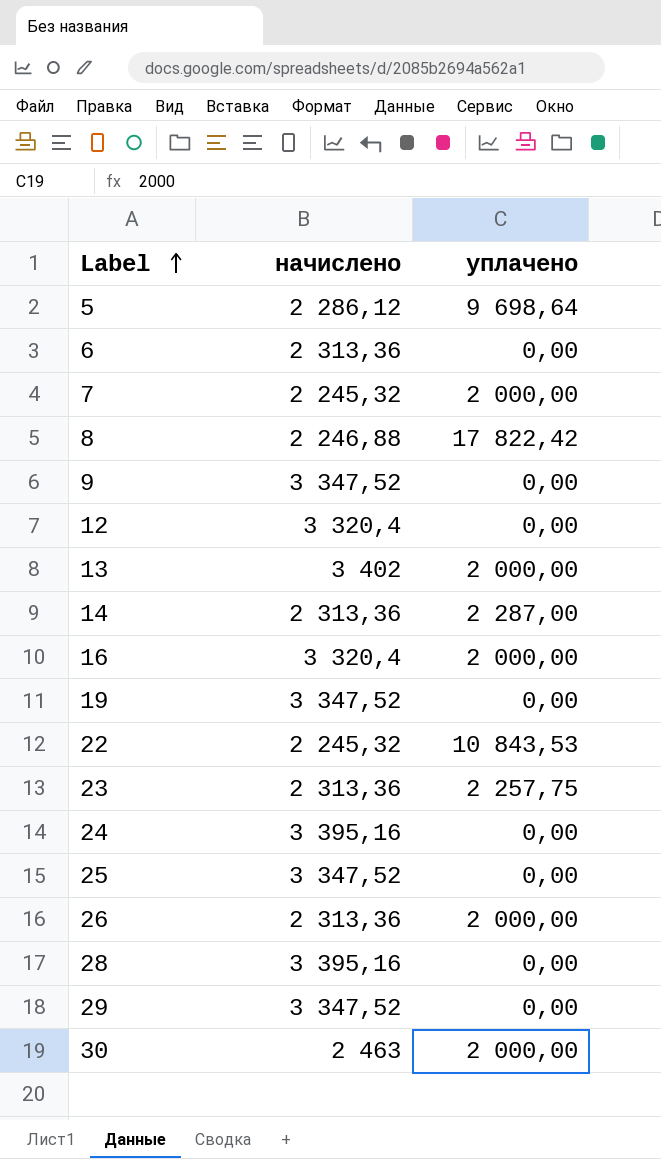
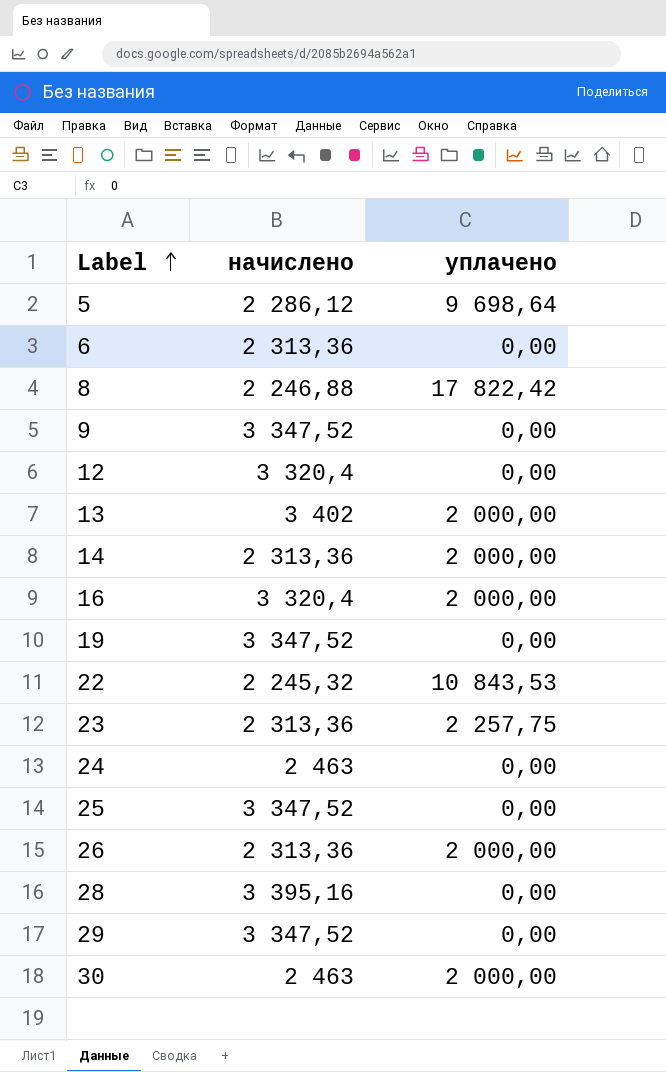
row 7: 2 245,32 | 2 000,00 -> none
14 | уплачено: 2 287,00 -> 2 000,00
24 | начислено: 3 395,16 -> 2 463

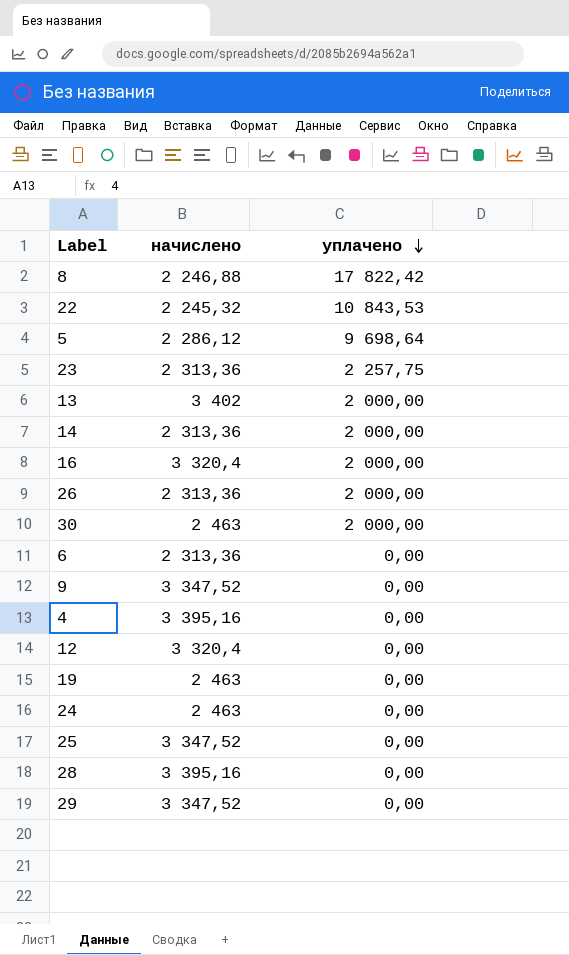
row order: Label ascending -> уплачено descending
row 4: none -> 3 395,16 | 0,00
19 | начислено: 3 347,52 -> 2 463

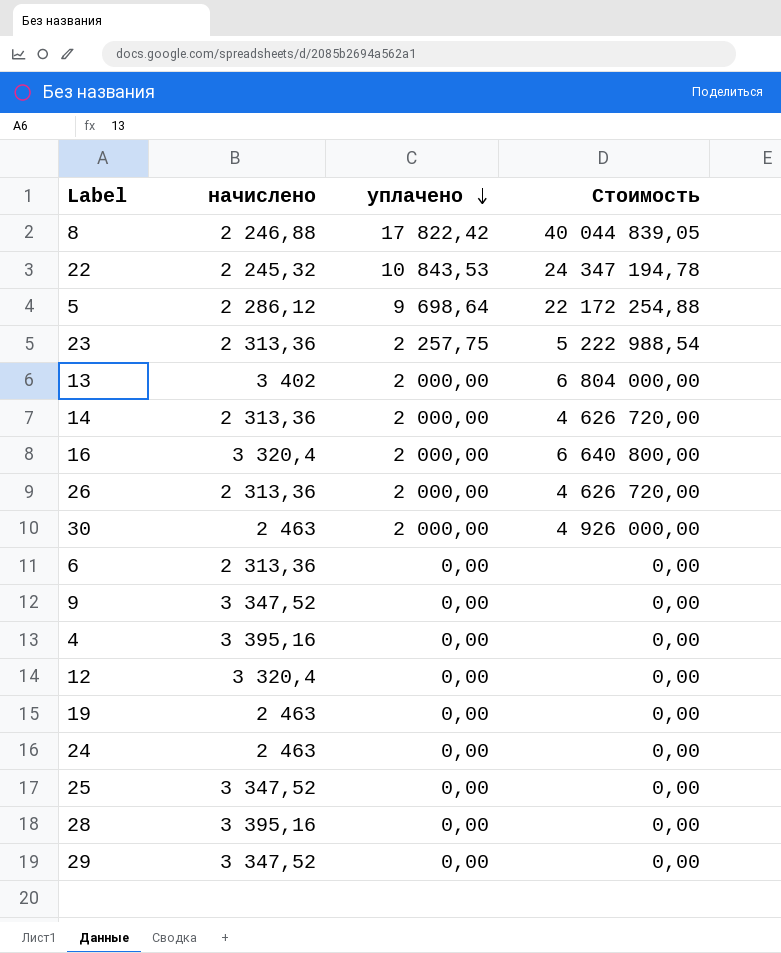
column Стоимость | formula: none -> [начислено] * [уплачено]

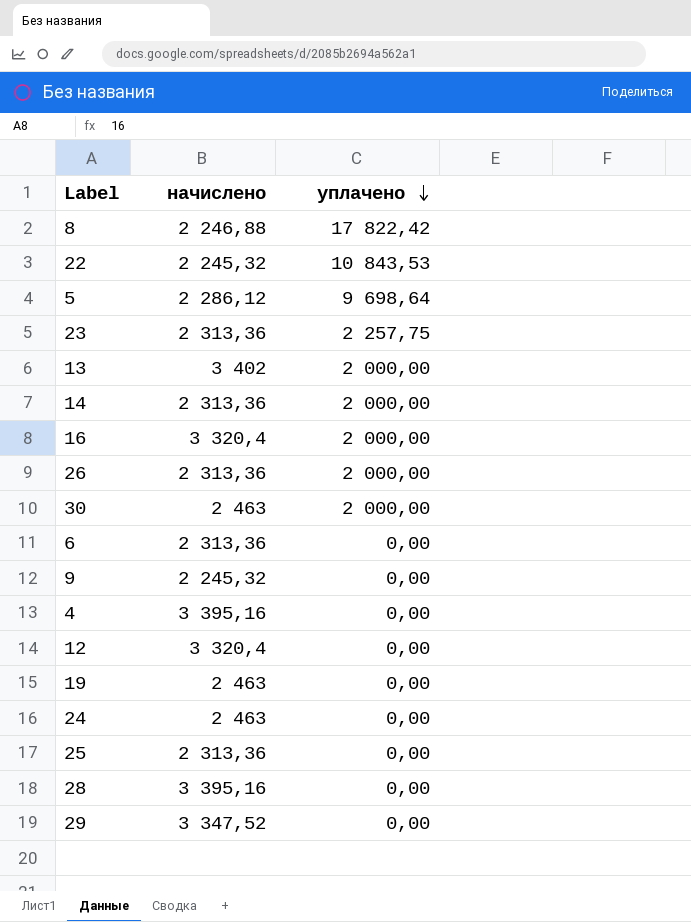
column Стоимость | formula: [начислено] * [уплачено] -> none
9 | начислено: 3 347,52 -> 2 245,32
25 | начислено: 3 347,52 -> 2 313,36

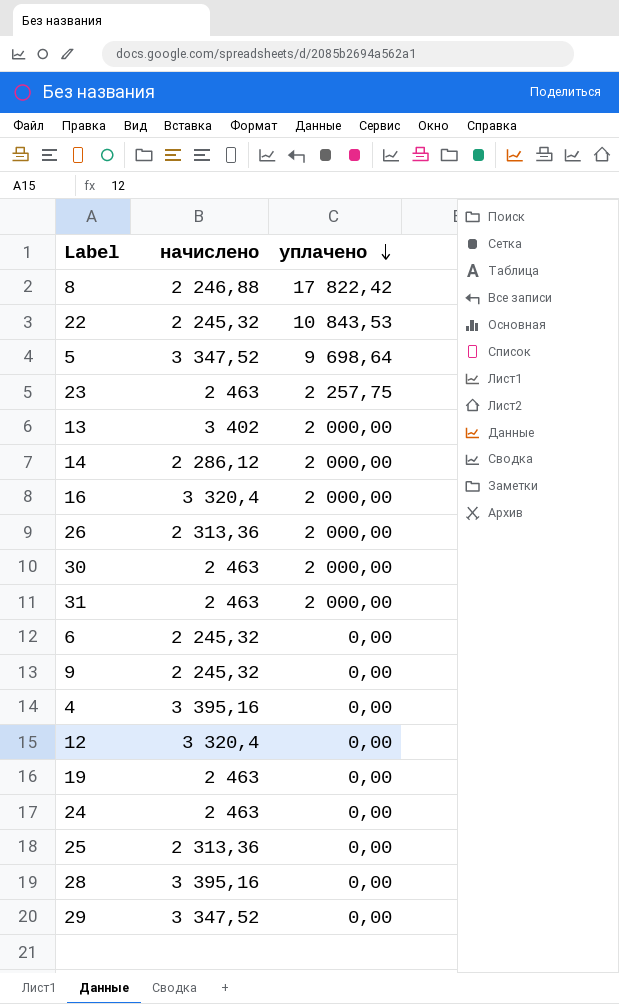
5 | начислено: 2 286,12 -> 3 347,52
23 | начислено: 2 313,36 -> 2 463
14 | начислено: 2 313,36 -> 2 286,12
row 31: none -> 2 463 | 2 000,00
6 | начислено: 2 313,36 -> 2 245,32

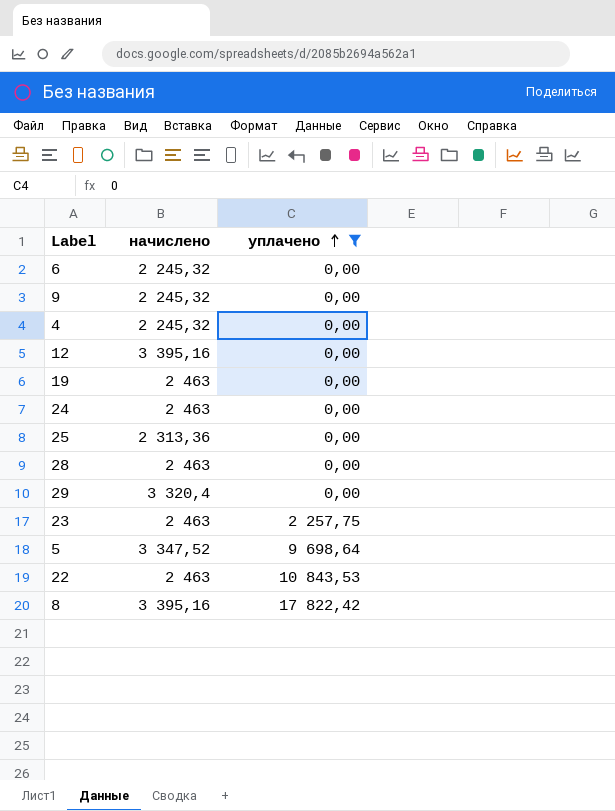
filter: none -> уплачено != 2 000,00
row order: уплачено descending -> уплачено ascending
4 | начислено: 3 395,16 -> 2 245,32
12 | начислено: 3 320,4 -> 3 395,16
28 | начислено: 3 395,16 -> 2 463
29 | начислено: 3 347,52 -> 3 320,4
22 | начислено: 2 245,32 -> 2 463
8 | начислено: 2 246,88 -> 3 395,16

